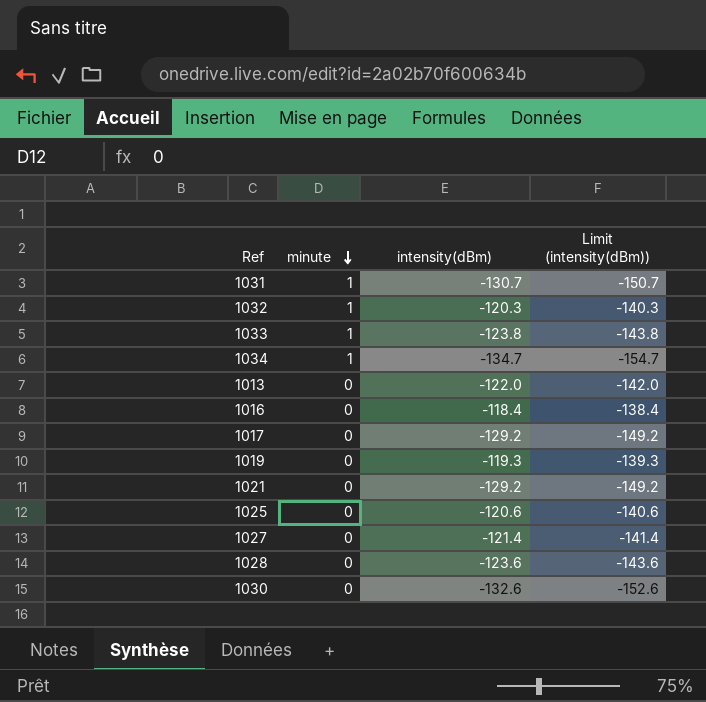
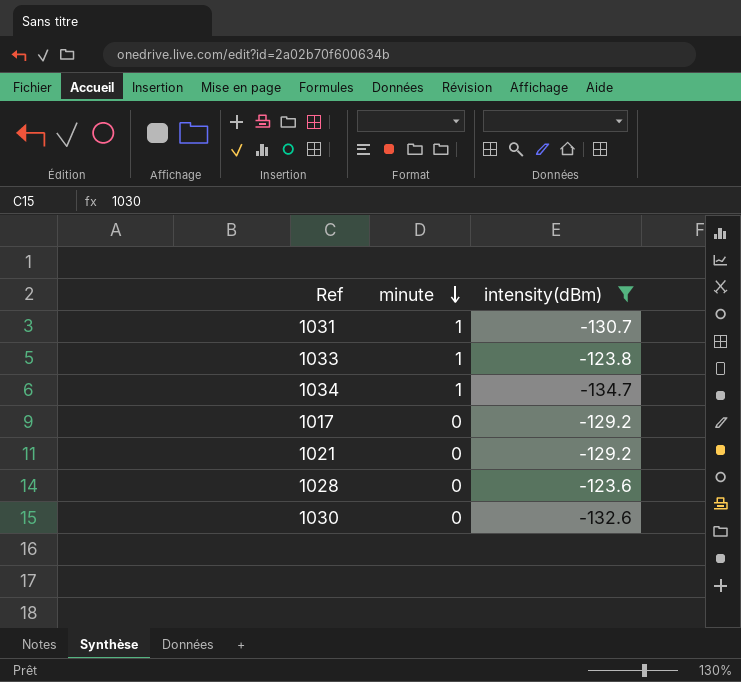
filter: none -> intensity(dBm) <= -123.6
column Limit (intensity(dBm)) | formula: [intensity(dBm)] - 20 -> none

